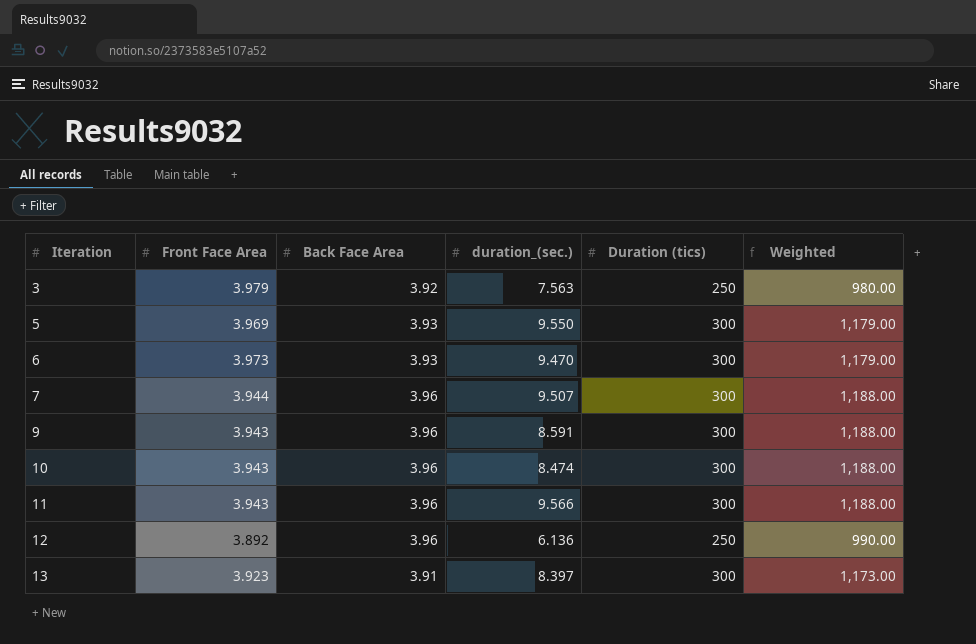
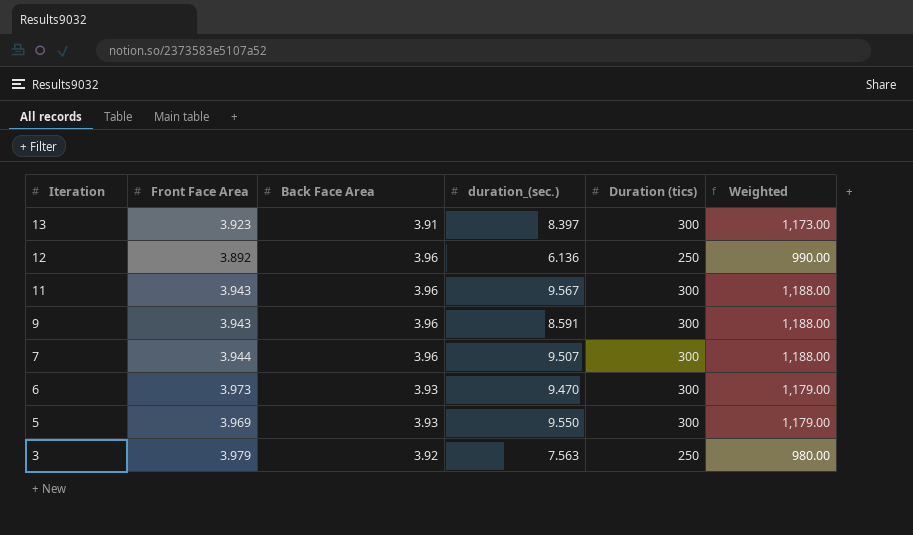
row order: Iteration ascending -> Iteration descending
row 10: 3.943 | 3.96 | 8.474 | 300 | 1,188.00 -> none
11 | duration_(sec.): 9.566 -> 9.567

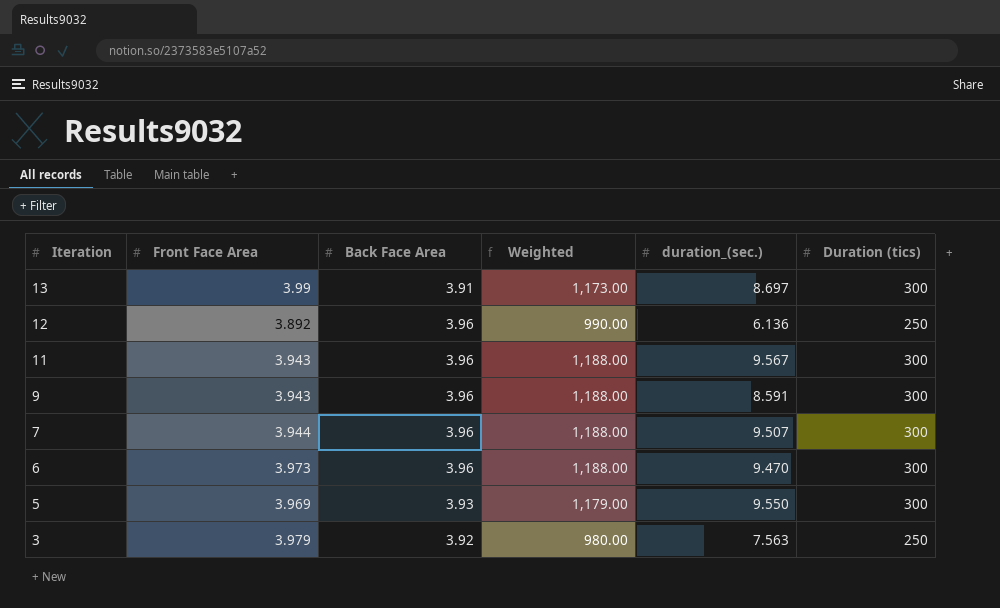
column Weighted | position: 6 -> 4
13 | Front Face Area: 3.923 -> 3.99
13 | duration_(sec.): 8.397 -> 8.697
6 | Back Face Area: 3.93 -> 3.96
6 | Weighted: 1,179.00 -> 1,188.00

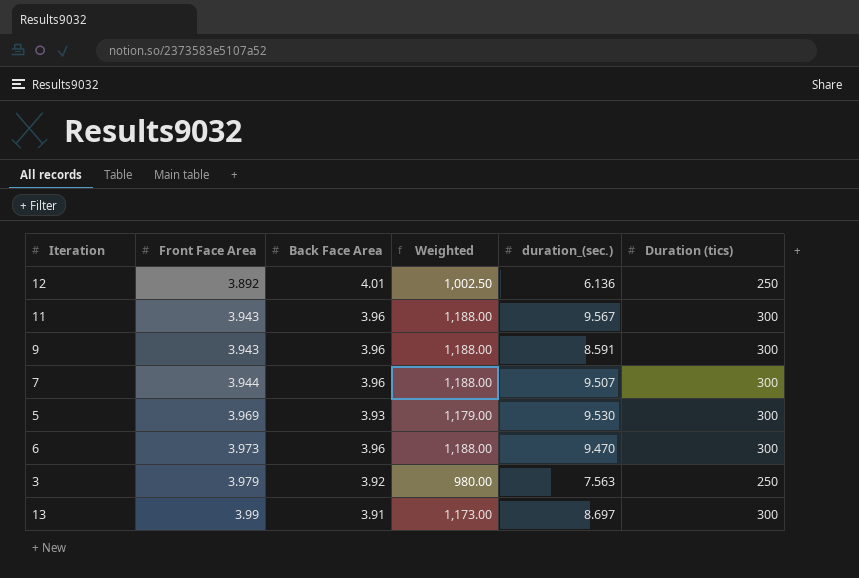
row order: Iteration descending -> Front Face Area ascending
12 | Back Face Area: 3.96 -> 4.01
12 | Weighted: 990.00 -> 1,002.50
5 | duration_(sec.): 9.550 -> 9.530

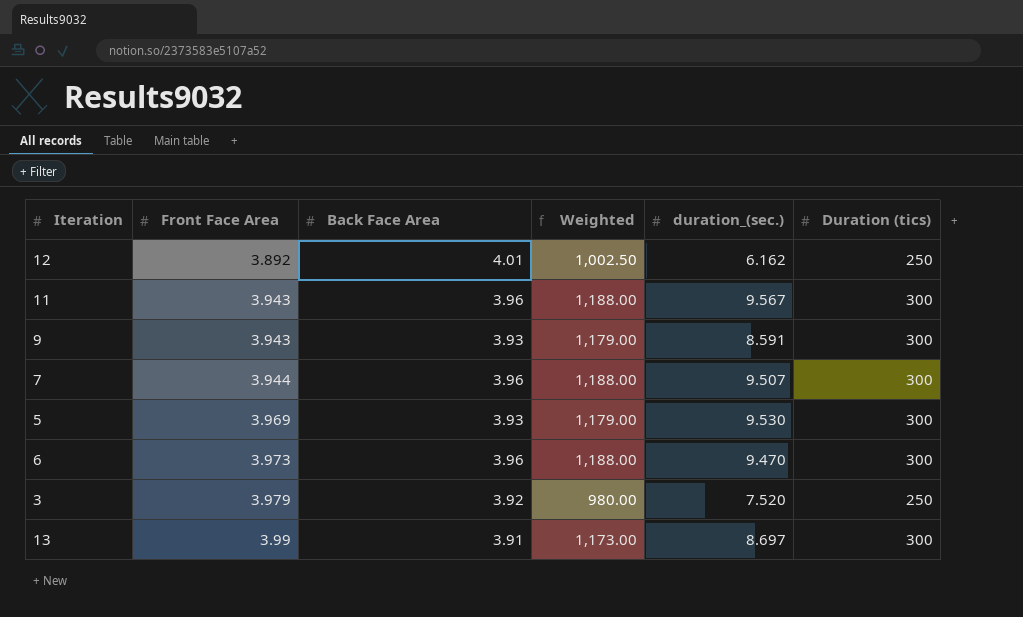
12 | duration_(sec.): 6.136 -> 6.162
9 | Back Face Area: 3.96 -> 3.93
9 | Weighted: 1,188.00 -> 1,179.00
3 | duration_(sec.): 7.563 -> 7.520

